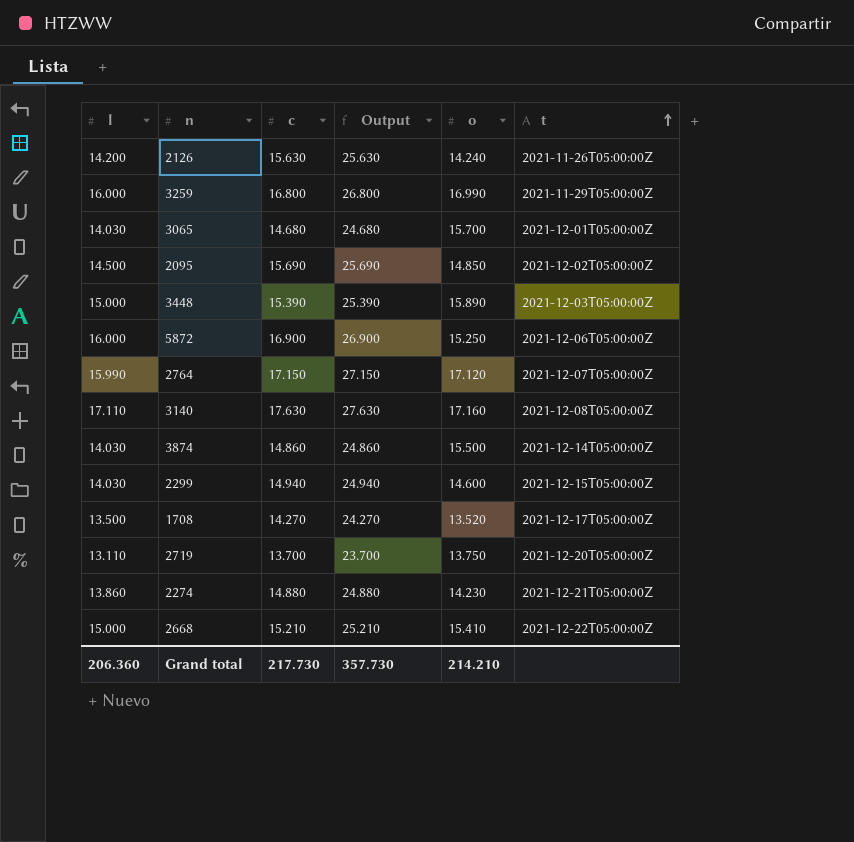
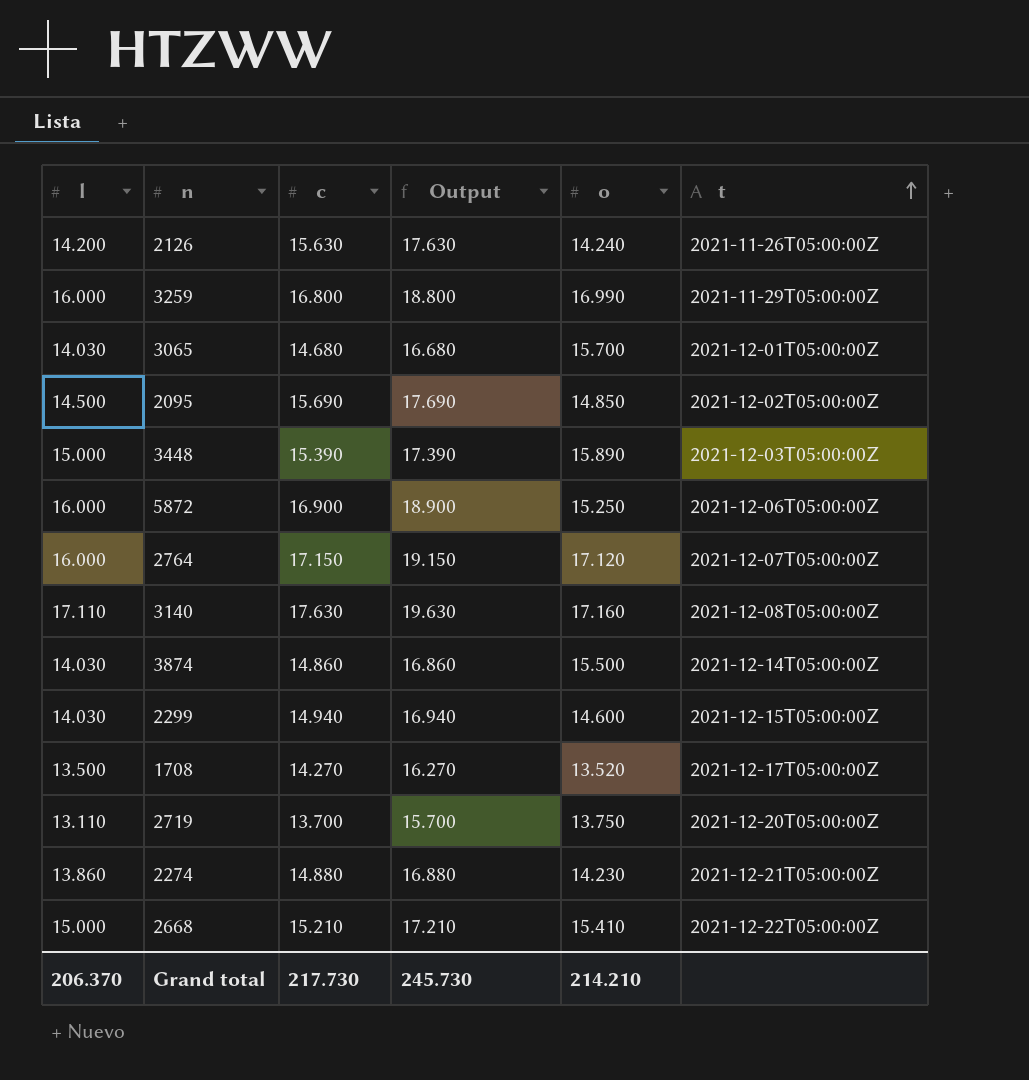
column Output | formula: [c] + 10 -> [c] + 2
2764 | l: 15.990 -> 16.000
Grand total | l: 206.360 -> 206.370
Grand total | Output: 357.730 -> 245.730

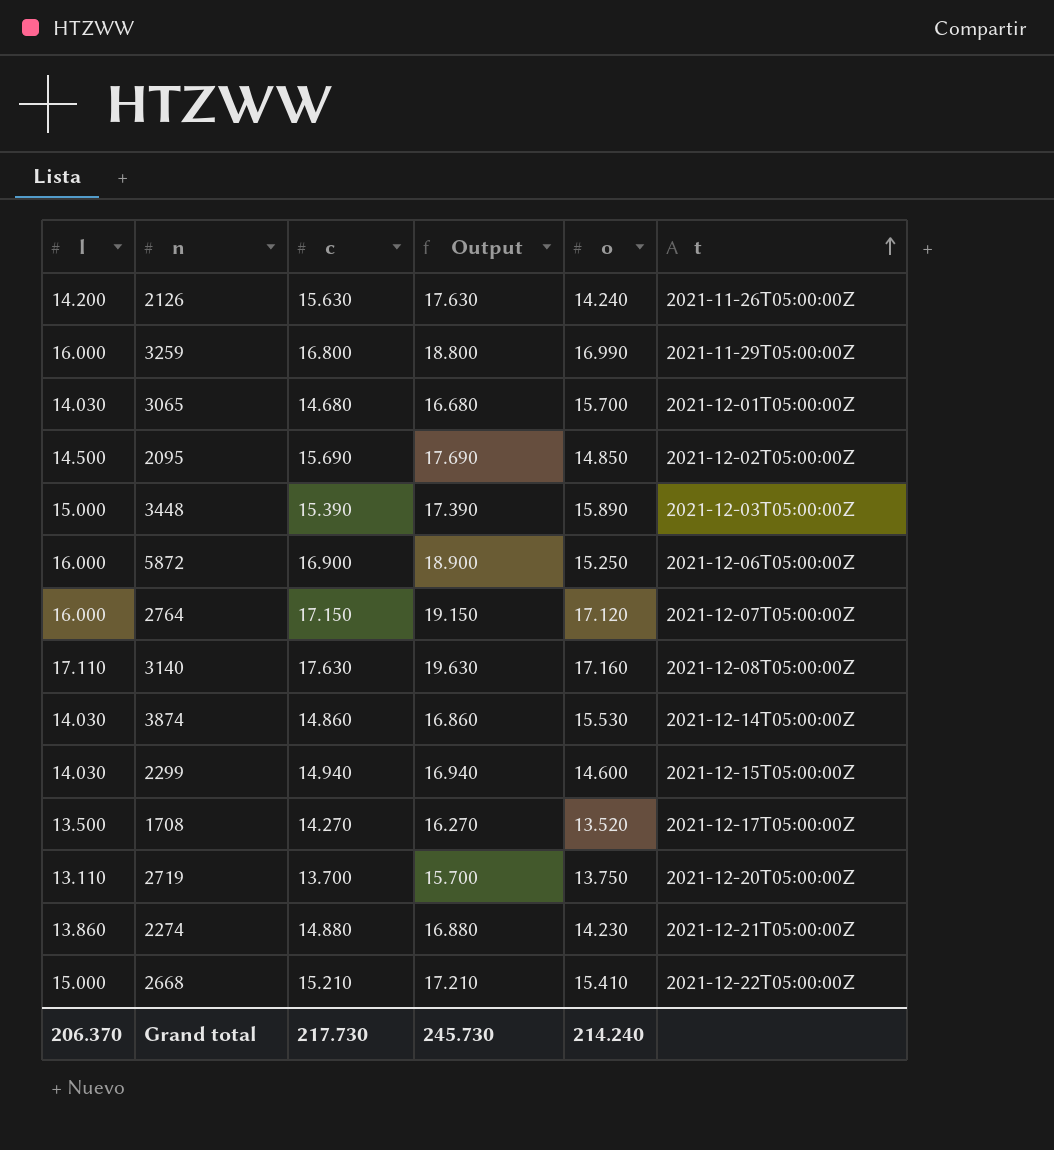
3874 | o: 15.500 -> 15.530
Grand total | o: 214.210 -> 214.240

